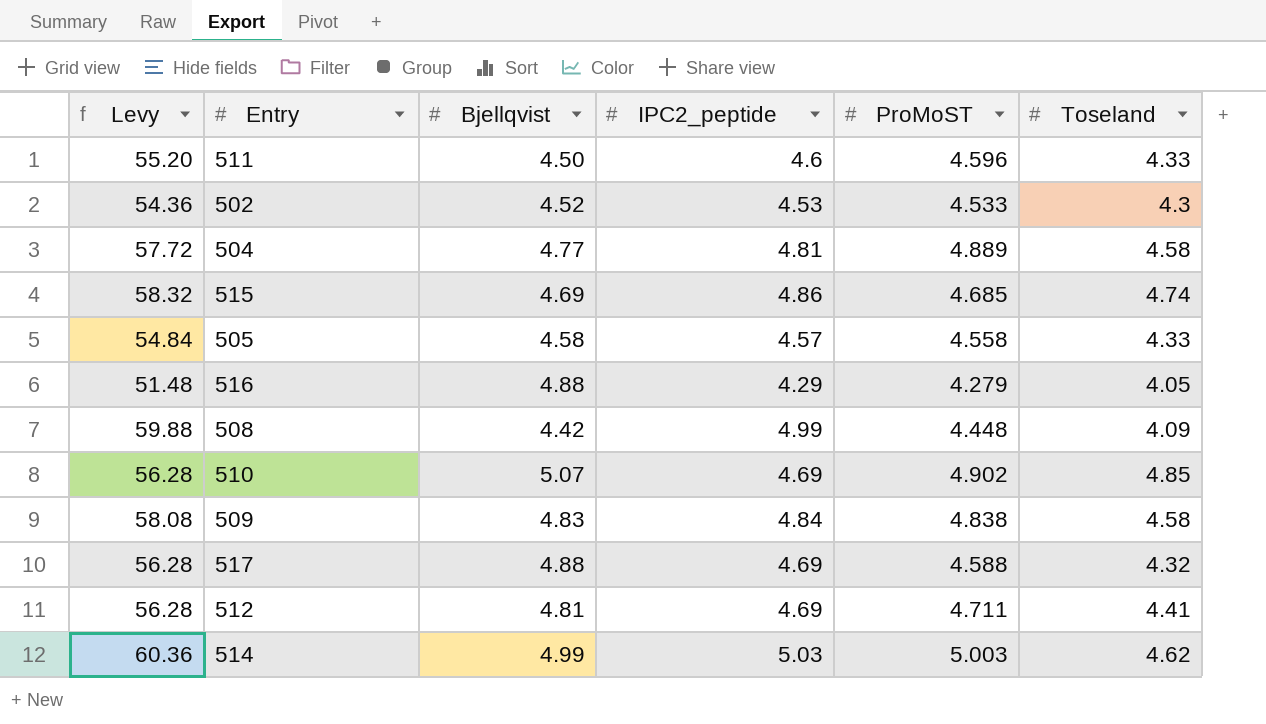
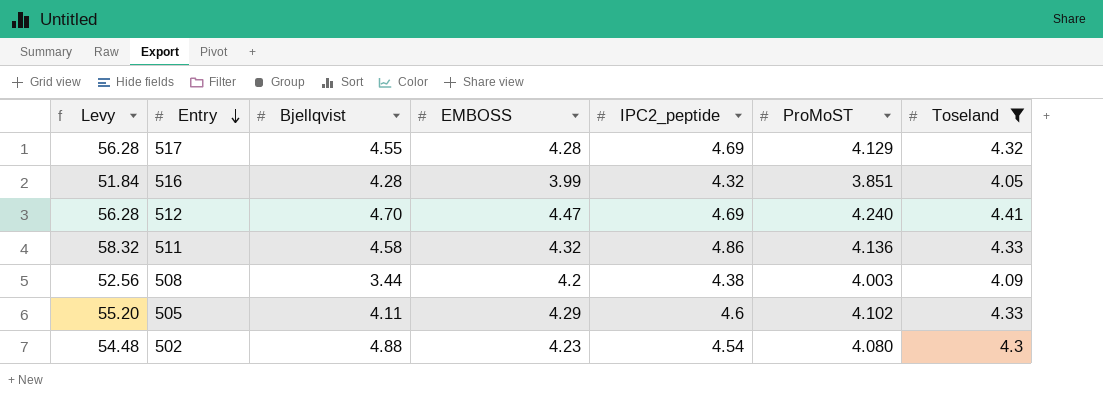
filter: none -> Toseland <= 4.41
row order: none -> Entry descending
column EMBOSS | position: none -> 4
517 | Bjellqvist: 4.88 -> 4.55
517 | ProMoST: 4.588 -> 4.129
516 | Levy: 51.48 -> 51.84
516 | Bjellqvist: 4.88 -> 4.28
516 | IPC2_peptide: 4.29 -> 4.32
516 | ProMoST: 4.279 -> 3.851
512 | Bjellqvist: 4.81 -> 4.70
512 | ProMoST: 4.711 -> 4.240
511 | Levy: 55.20 -> 58.32
511 | Bjellqvist: 4.50 -> 4.58
511 | IPC2_peptide: 4.6 -> 4.86
511 | ProMoST: 4.596 -> 4.136
508 | Levy: 59.88 -> 52.56
508 | Bjellqvist: 4.42 -> 3.44
508 | IPC2_peptide: 4.99 -> 4.38
508 | ProMoST: 4.448 -> 4.003
505 | Levy: 54.84 -> 55.20
505 | Bjellqvist: 4.58 -> 4.11
505 | IPC2_peptide: 4.57 -> 4.6
505 | ProMoST: 4.558 -> 4.102
502 | Levy: 54.36 -> 54.48
502 | Bjellqvist: 4.52 -> 4.88
502 | IPC2_peptide: 4.53 -> 4.54
502 | ProMoST: 4.533 -> 4.080

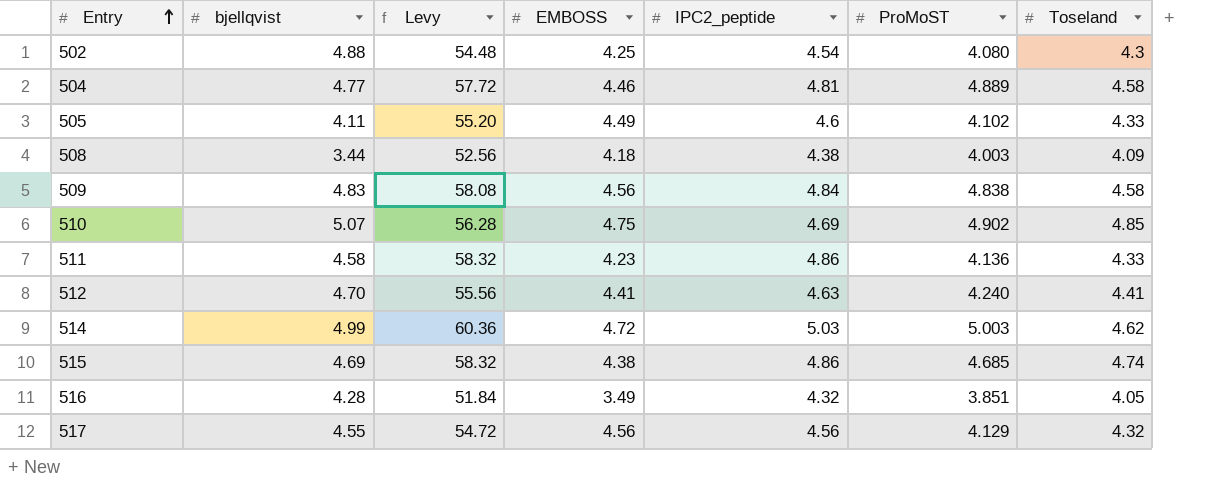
filter: Toseland <= 4.41 -> none
row order: Entry descending -> Entry ascending
column name: Bjellqvist -> bjellqvist
column Levy | position: 1 -> 3
502 | EMBOSS: 4.23 -> 4.25
505 | EMBOSS: 4.29 -> 4.49
508 | EMBOSS: 4.2 -> 4.18
511 | EMBOSS: 4.32 -> 4.23
512 | Levy: 56.28 -> 55.56
512 | EMBOSS: 4.47 -> 4.41
512 | IPC2_peptide: 4.69 -> 4.63
516 | EMBOSS: 3.99 -> 3.49
517 | Levy: 56.28 -> 54.72
517 | EMBOSS: 4.28 -> 4.56
517 | IPC2_peptide: 4.69 -> 4.56

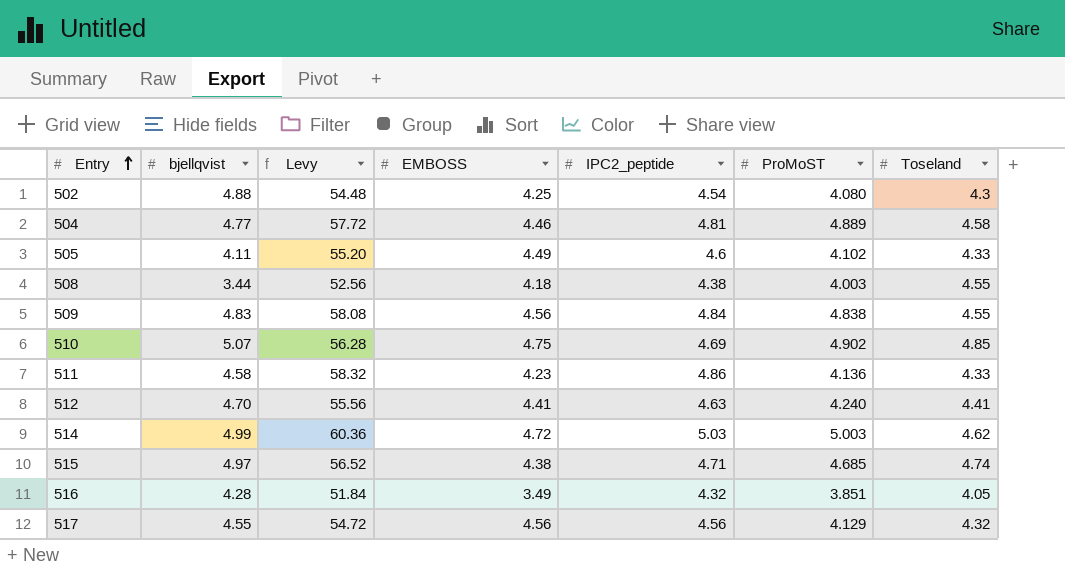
508 | Toseland: 4.09 -> 4.55
509 | Toseland: 4.58 -> 4.55
515 | bjellqvist: 4.69 -> 4.97
515 | Levy: 58.32 -> 56.52
515 | IPC2_peptide: 4.86 -> 4.71

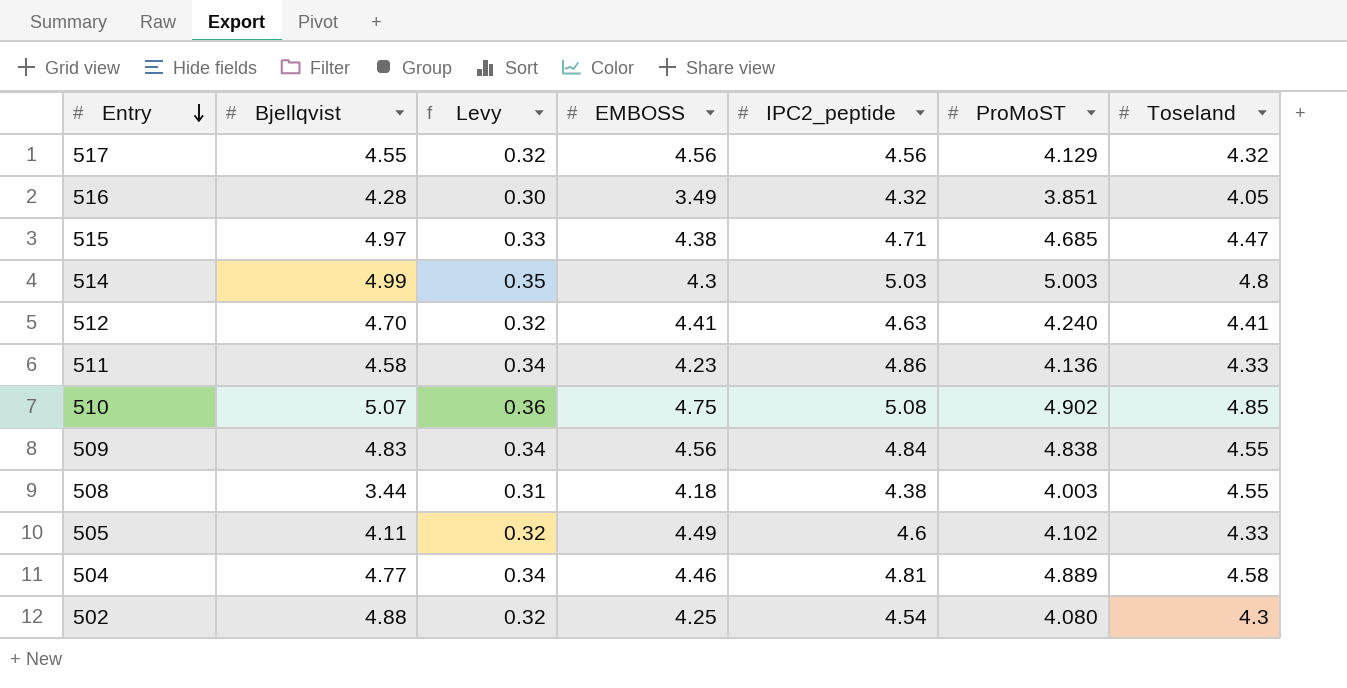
row order: Entry ascending -> Entry descending
column name: bjellqvist -> Bjellqvist
column Levy | formula: [IPC2_peptide] * 12 -> [IPC2_peptide] * 0.07
515 | Toseland: 4.74 -> 4.47
514 | EMBOSS: 4.72 -> 4.3
514 | Toseland: 4.62 -> 4.8
510 | IPC2_peptide: 4.69 -> 5.08

